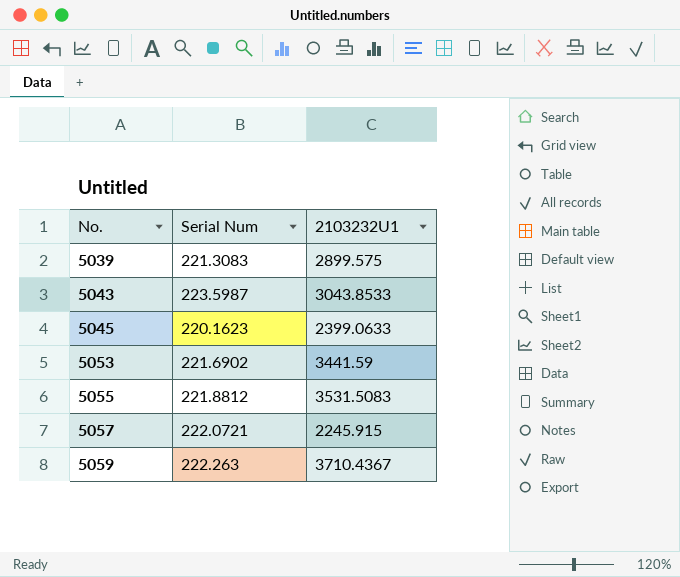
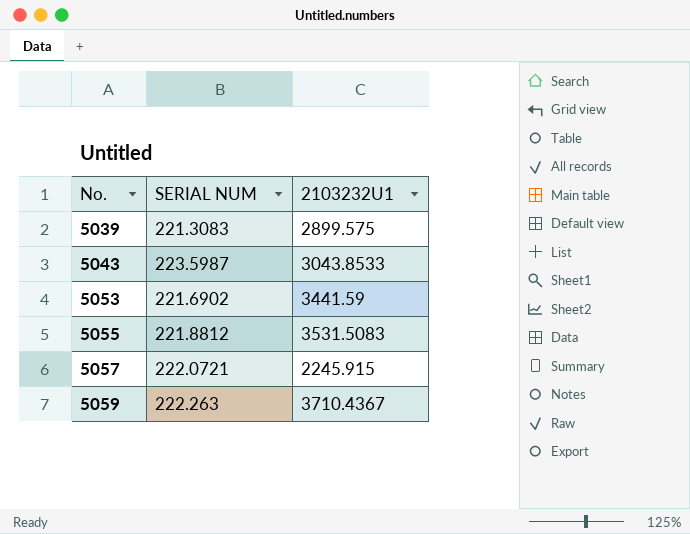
column name: Serial Num -> SERIAL NUM
row 5045: 220.1623 | 2399.0633 -> none

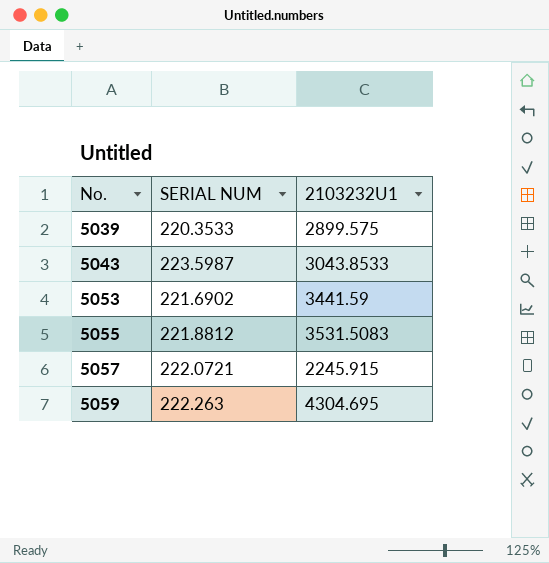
5039 | SERIAL NUM: 221.3083 -> 220.3533
5059 | 2103232U1: 3710.4367 -> 4304.695

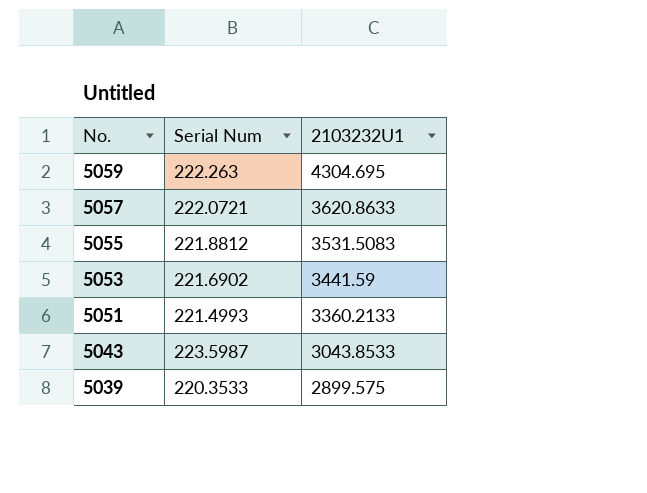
row order: No. ascending -> No. descending
column name: SERIAL NUM -> Serial Num
5057 | 2103232U1: 2245.915 -> 3620.8633
row 5051: none -> 221.4993 | 3360.2133

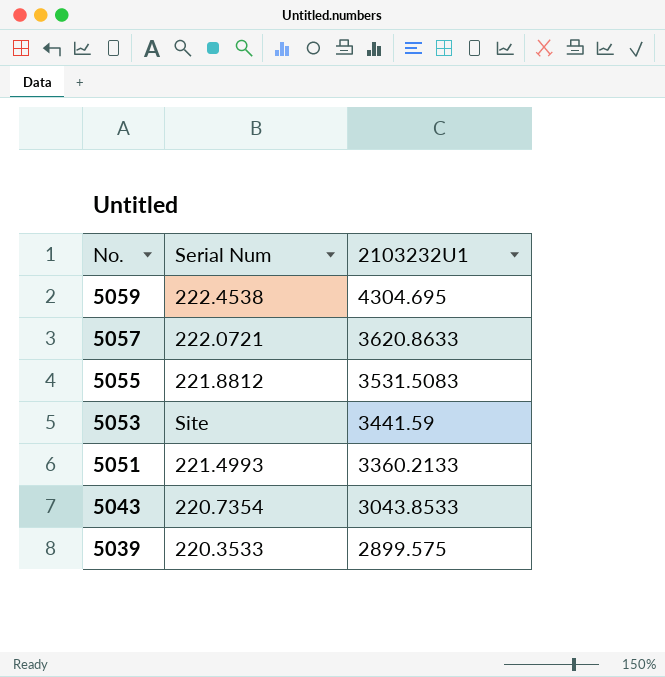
5059 | Serial Num: 222.263 -> 222.4538
5053 | Serial Num: 221.6902 -> Site
5043 | Serial Num: 223.5987 -> 220.7354

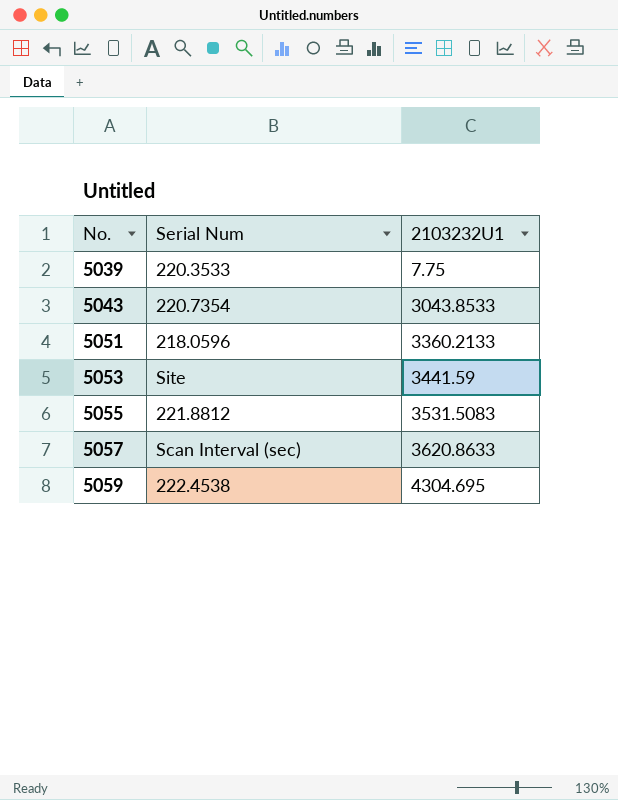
row order: No. descending -> No. ascending
5039 | 2103232U1: 2899.575 -> 7.75
5051 | Serial Num: 221.4993 -> 218.0596
5057 | Serial Num: 222.0721 -> Scan Interval (sec)

